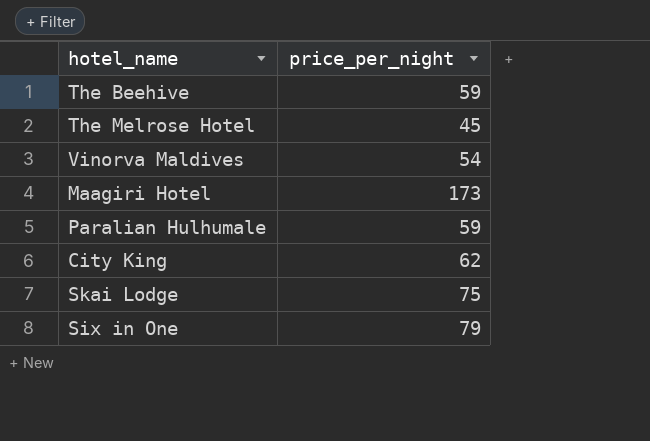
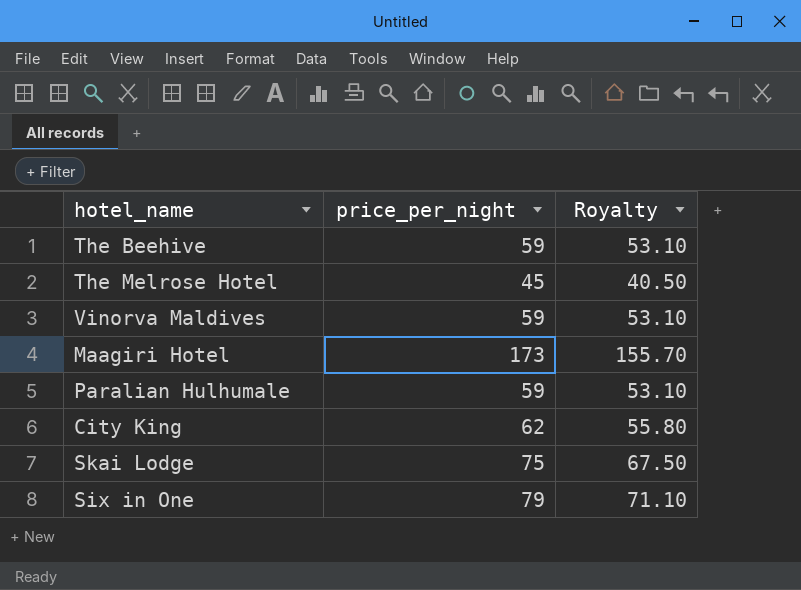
column Royalty | formula: none -> [price_per_night] * 0.9
Vinorva Maldives | price_per_night: 54 -> 59

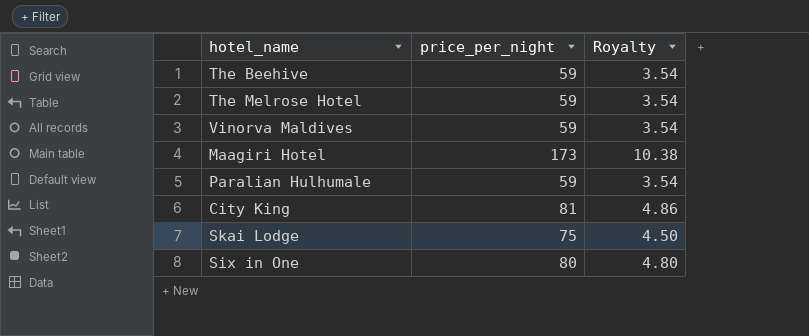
column Royalty | formula: [price_per_night] * 0.9 -> [price_per_night] * 0.06
The Melrose Hotel | price_per_night: 45 -> 59
City King | price_per_night: 62 -> 81
Six in One | price_per_night: 79 -> 80

